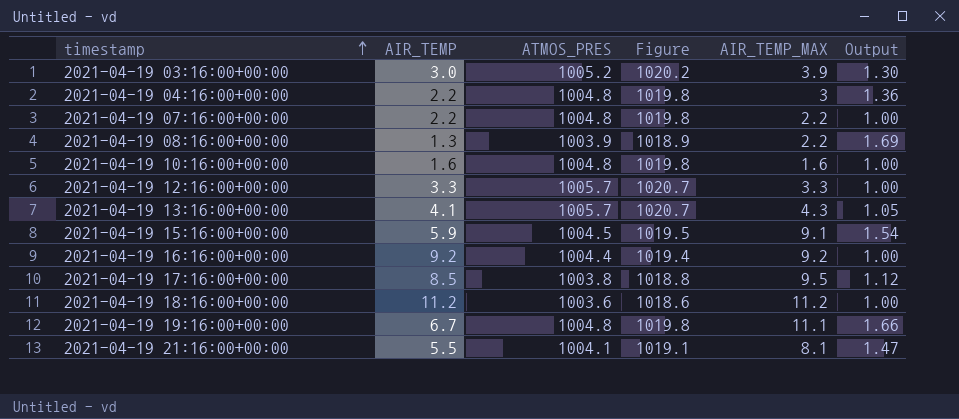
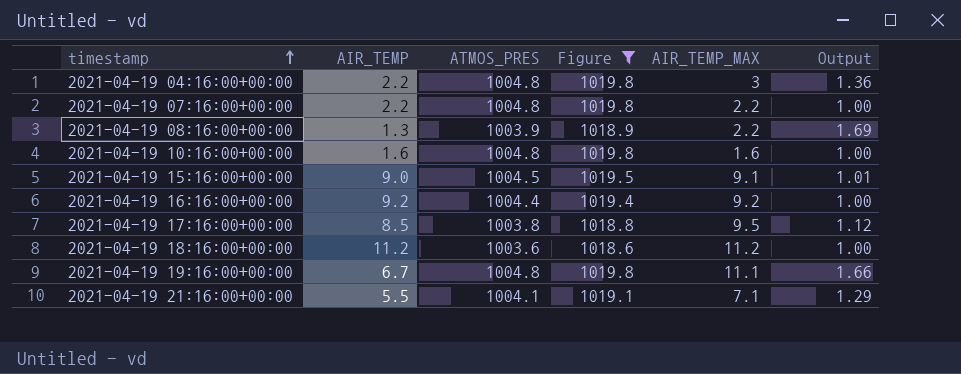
filter: none -> Figure <= 1019.8
2021-04-19 15:16:00+00:00 | AIR_TEMP: 5.9 -> 9.0
2021-04-19 15:16:00+00:00 | Output: 1.54 -> 1.01
2021-04-19 21:16:00+00:00 | AIR_TEMP_MAX: 8.1 -> 7.1
2021-04-19 21:16:00+00:00 | Output: 1.47 -> 1.29

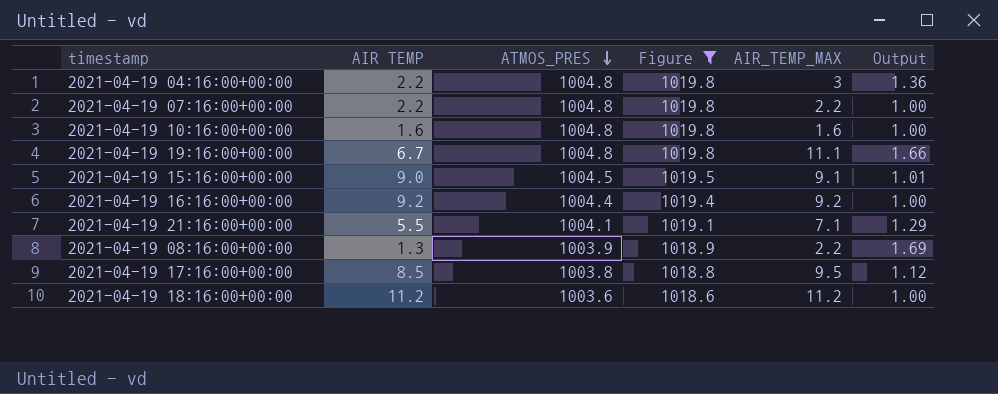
row order: timestamp ascending -> ATMOS_PRES descending
column name: AIR_TEMP -> AIR TEMP

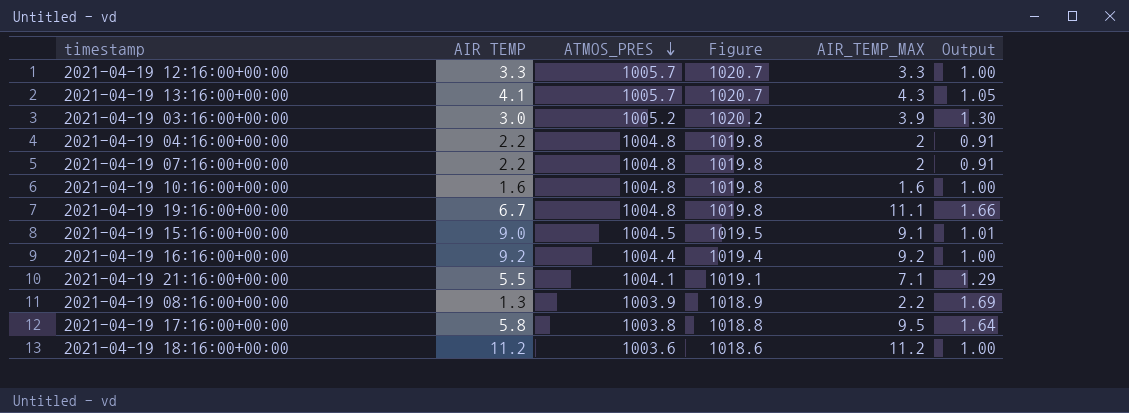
filter: Figure <= 1019.8 -> none
2021-04-19 04:16:00+00:00 | AIR_TEMP_MAX: 3 -> 2
2021-04-19 04:16:00+00:00 | Output: 1.36 -> 0.91
2021-04-19 07:16:00+00:00 | AIR_TEMP_MAX: 2.2 -> 2
2021-04-19 07:16:00+00:00 | Output: 1.00 -> 0.91
2021-04-19 17:16:00+00:00 | AIR TEMP: 8.5 -> 5.8
2021-04-19 17:16:00+00:00 | Output: 1.12 -> 1.64

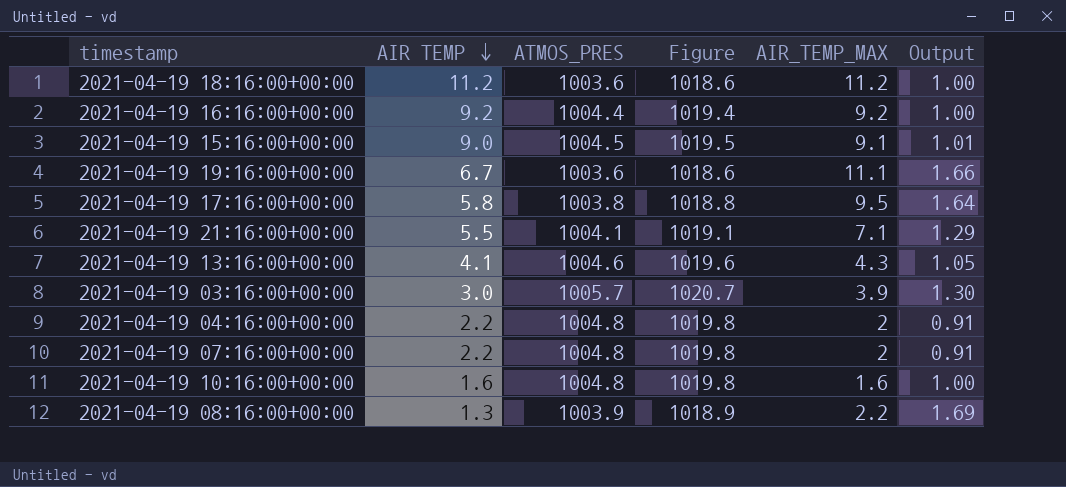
row order: ATMOS_PRES descending -> AIR TEMP descending
row 2021-04-19 12:16:00+00:00: 3.3 | 1005.7 | 1020.7 | 3.3 | 1.00 -> none
2021-04-19 19:16:00+00:00 | ATMOS_PRES: 1004.8 -> 1003.6
2021-04-19 19:16:00+00:00 | Figure: 1019.8 -> 1018.6
2021-04-19 13:16:00+00:00 | ATMOS_PRES: 1005.7 -> 1004.6
2021-04-19 13:16:00+00:00 | Figure: 1020.7 -> 1019.6
2021-04-19 03:16:00+00:00 | ATMOS_PRES: 1005.2 -> 1005.7
2021-04-19 03:16:00+00:00 | Figure: 1020.2 -> 1020.7

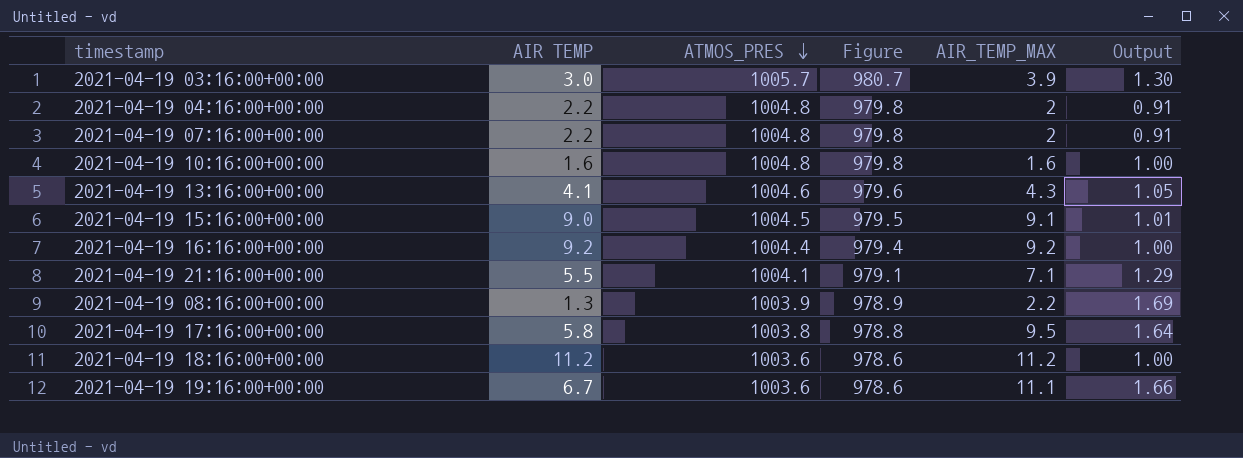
row order: AIR TEMP descending -> ATMOS_PRES descending
column Figure | formula: [ATMOS_PRES] + 15 -> [ATMOS_PRES] - 25

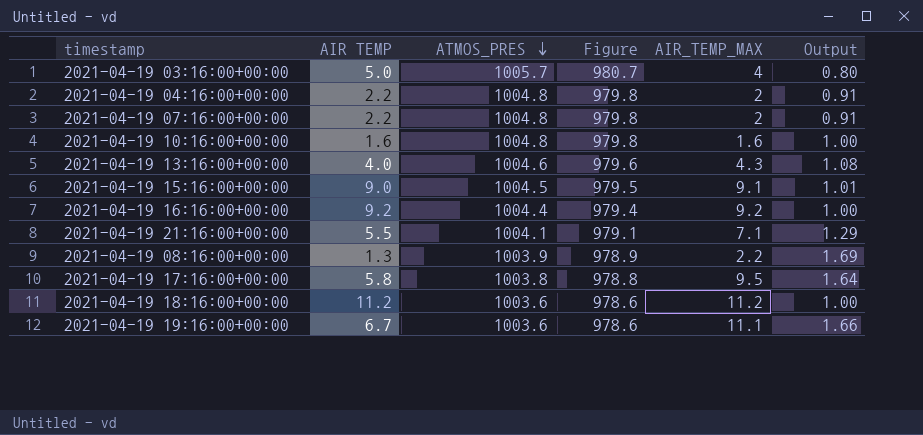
2021-04-19 03:16:00+00:00 | AIR TEMP: 3.0 -> 5.0
2021-04-19 03:16:00+00:00 | AIR_TEMP_MAX: 3.9 -> 4
2021-04-19 03:16:00+00:00 | Output: 1.30 -> 0.80
2021-04-19 13:16:00+00:00 | AIR TEMP: 4.1 -> 4.0
2021-04-19 13:16:00+00:00 | Output: 1.05 -> 1.08

